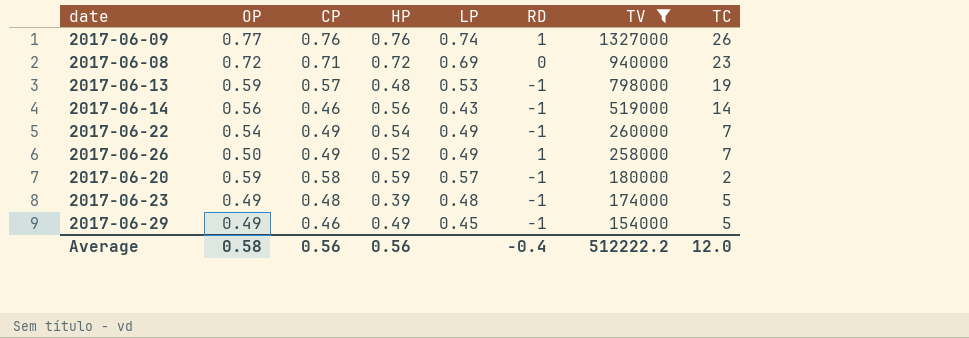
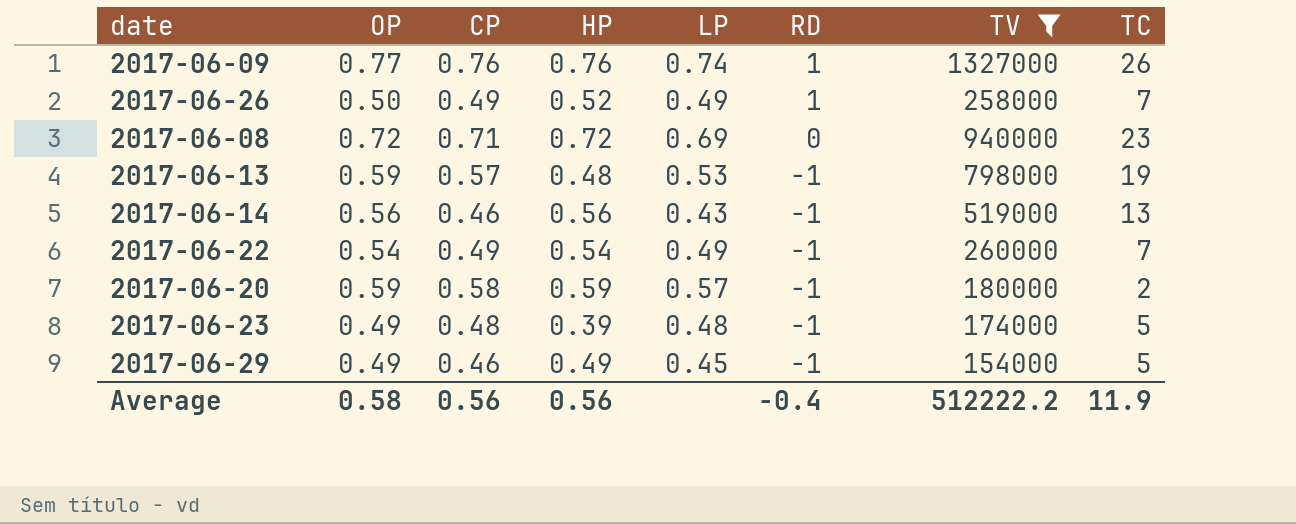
row order: TV descending -> RD descending
2017-06-14 | TC: 14 -> 13
Average | TC: 12.0 -> 11.9

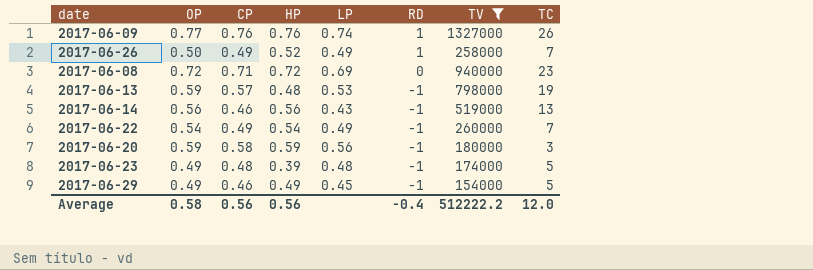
2017-06-20 | LP: 0.57 -> 0.56
2017-06-20 | TC: 2 -> 3
Average | TC: 11.9 -> 12.0

